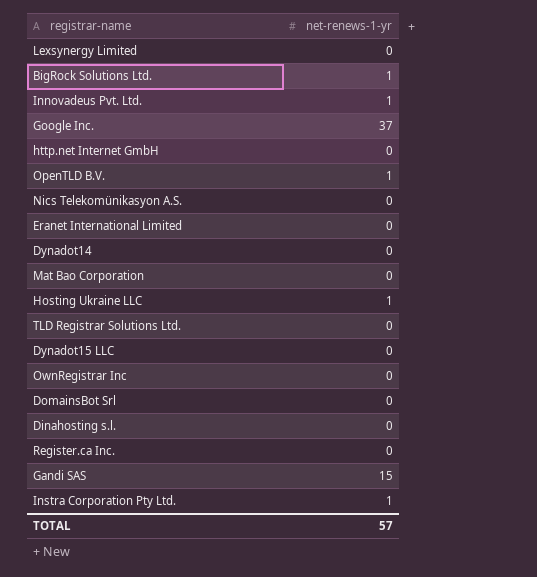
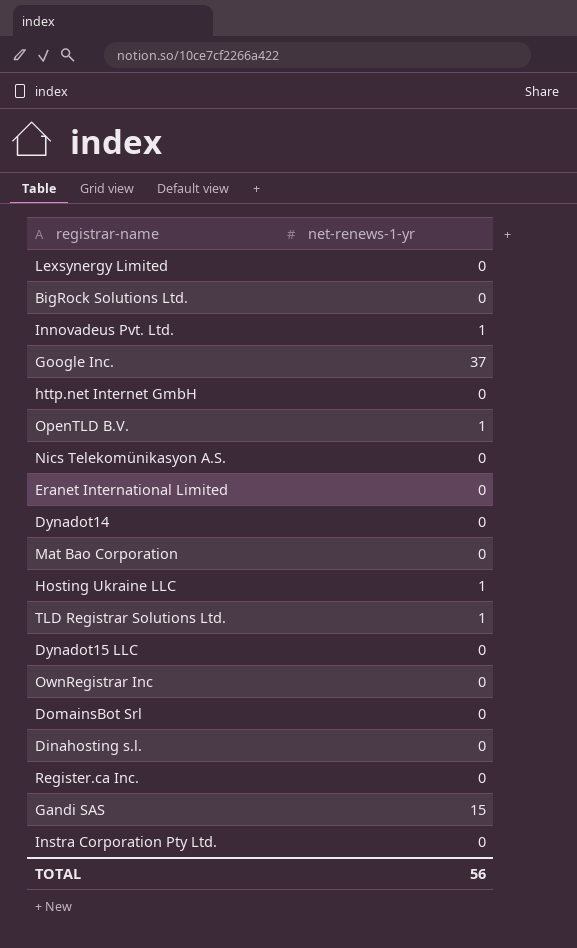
BigRock Solutions Ltd. | net-renews-1-yr: 1 -> 0
TLD Registrar Solutions Ltd. | net-renews-1-yr: 0 -> 1
Instra Corporation Pty Ltd. | net-renews-1-yr: 1 -> 0
TOTAL | net-renews-1-yr: 57 -> 56

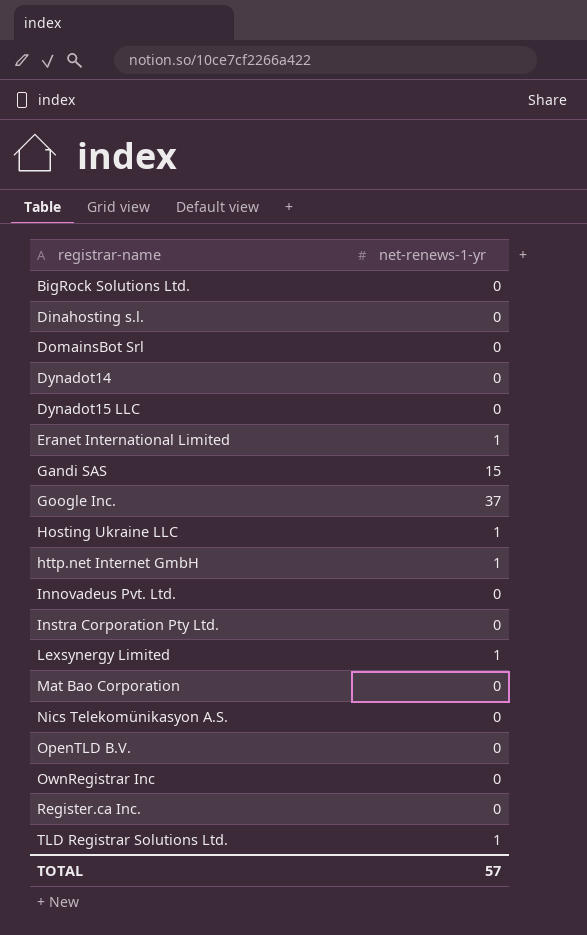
row order: none -> registrar-name ascending
Eranet International Limited | net-renews-1-yr: 0 -> 1
http.net Internet GmbH | net-renews-1-yr: 0 -> 1
Innovadeus Pvt. Ltd. | net-renews-1-yr: 1 -> 0
Lexsynergy Limited | net-renews-1-yr: 0 -> 1
OpenTLD B.V. | net-renews-1-yr: 1 -> 0
TOTAL | net-renews-1-yr: 56 -> 57

